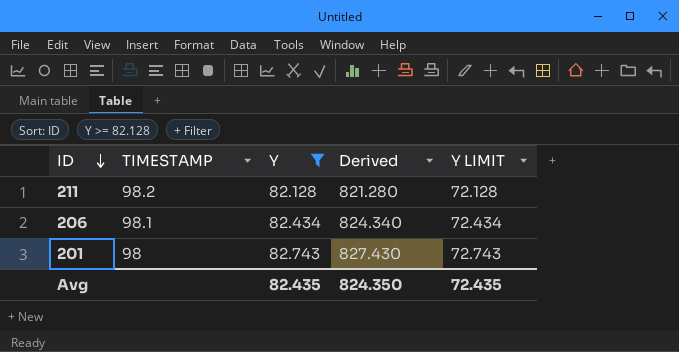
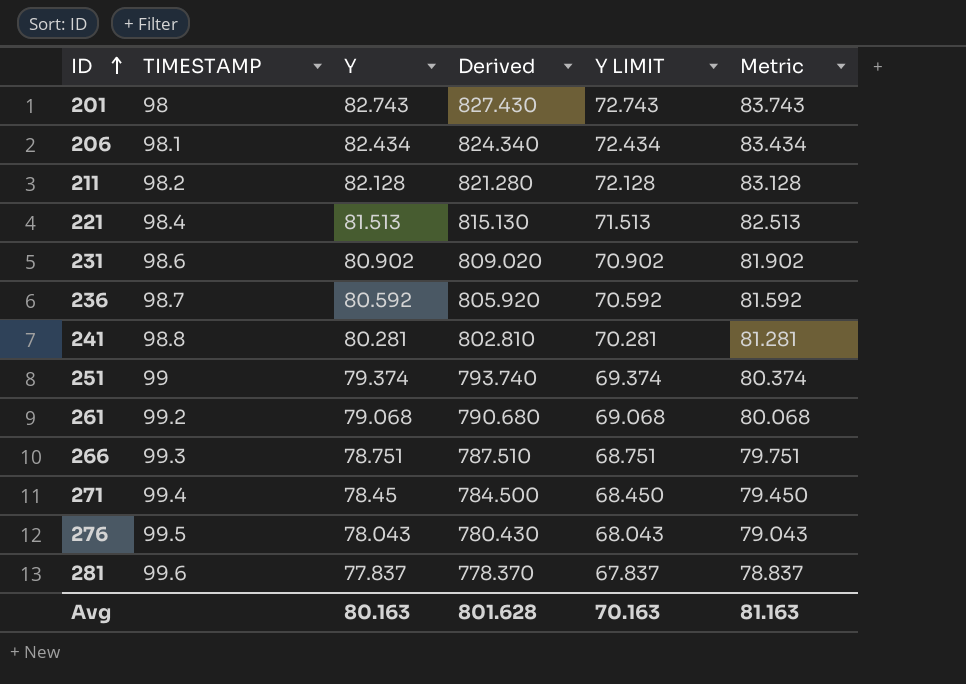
filter: Y >= 82.128 -> none
row order: ID descending -> ID ascending
column Metric | formula: none -> [Y] + 1
Avg | Y: 82.435 -> 80.163
Avg | Derived: 824.350 -> 801.628
Avg | Y LIMIT: 72.435 -> 70.163

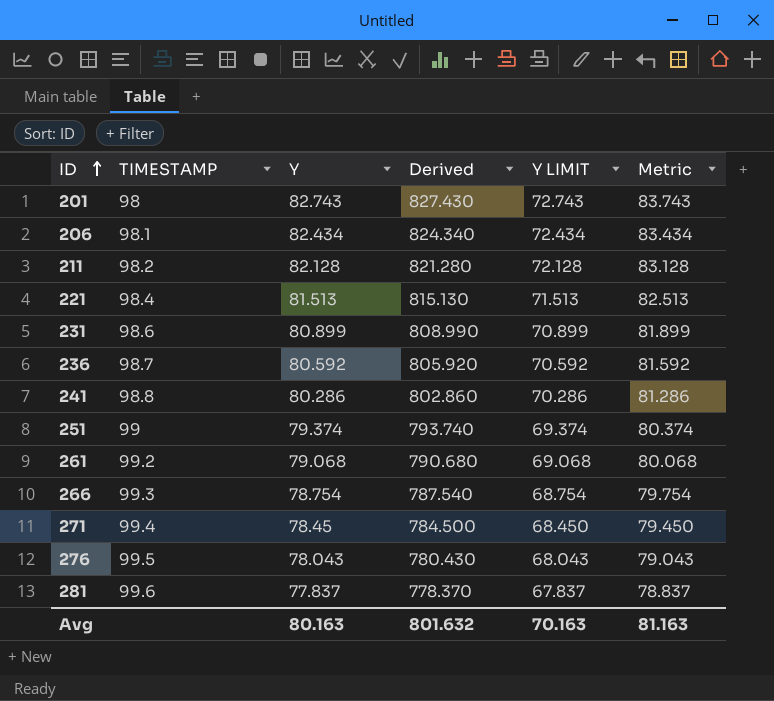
231 | Y: 80.902 -> 80.899
231 | Derived: 809.020 -> 808.990
231 | Y LIMIT: 70.902 -> 70.899
231 | Metric: 81.902 -> 81.899
241 | Y: 80.281 -> 80.286
241 | Derived: 802.810 -> 802.860
241 | Y LIMIT: 70.281 -> 70.286
241 | Metric: 81.281 -> 81.286
266 | Y: 78.751 -> 78.754
266 | Derived: 787.510 -> 787.540
266 | Y LIMIT: 68.751 -> 68.754
266 | Metric: 79.751 -> 79.754
Avg | Derived: 801.628 -> 801.632

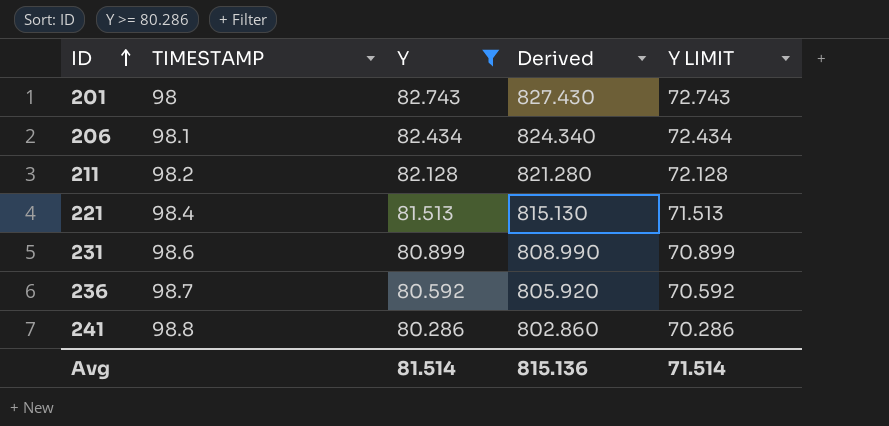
filter: none -> Y >= 80.286
column Metric | formula: [Y] + 1 -> none
Avg | Y: 80.163 -> 81.514
Avg | Derived: 801.632 -> 815.136
Avg | Y LIMIT: 70.163 -> 71.514

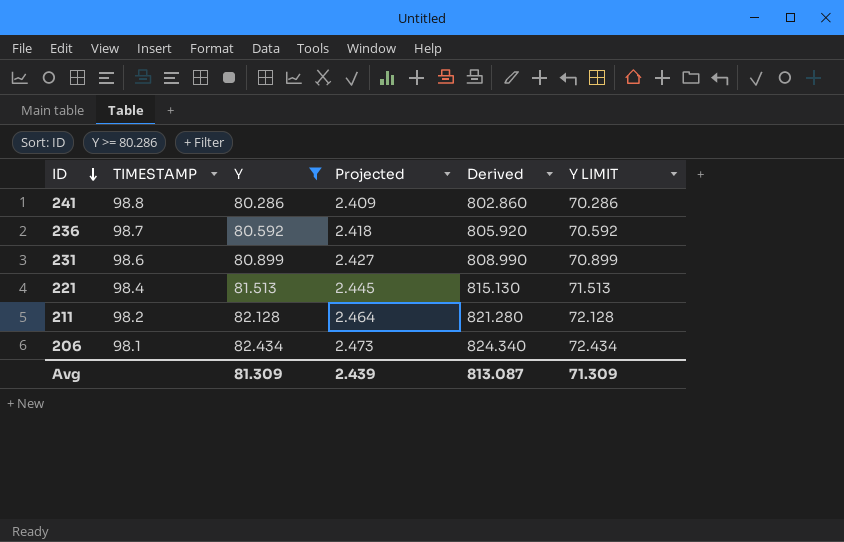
row order: ID ascending -> ID descending
column Projected | formula: none -> [Y] * 0.03
row 201: 98 | 82.743 | 827.430 | 72.743 -> none
Avg | Y: 81.514 -> 81.309
Avg | Derived: 815.136 -> 813.087
Avg | Y LIMIT: 71.514 -> 71.309

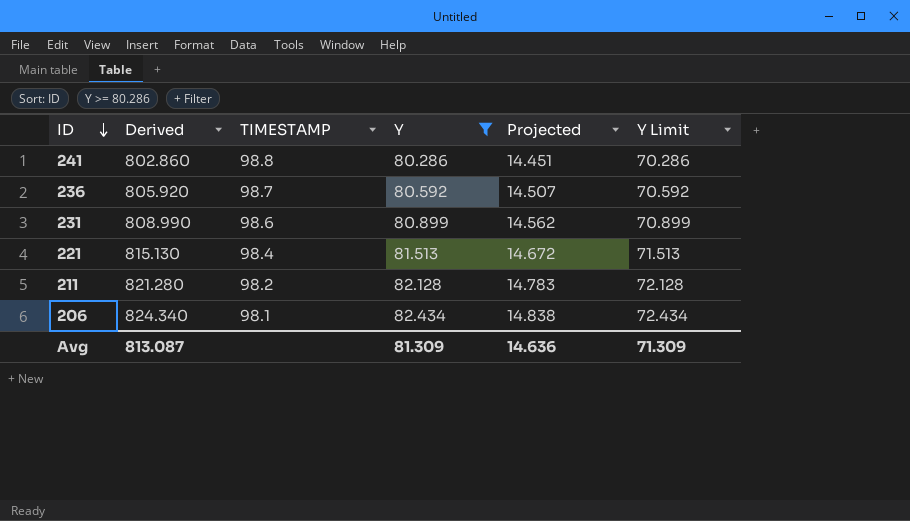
column Derived | position: 5 -> 2
column Projected | formula: [Y] * 0.03 -> [Y] * 0.18
column name: Y LIMIT -> Y Limit
Avg | Projected: 2.439 -> 14.636

